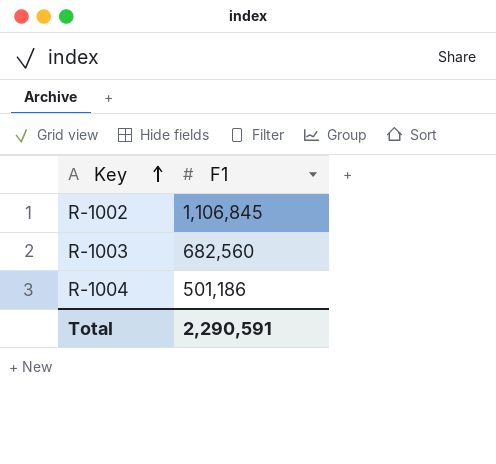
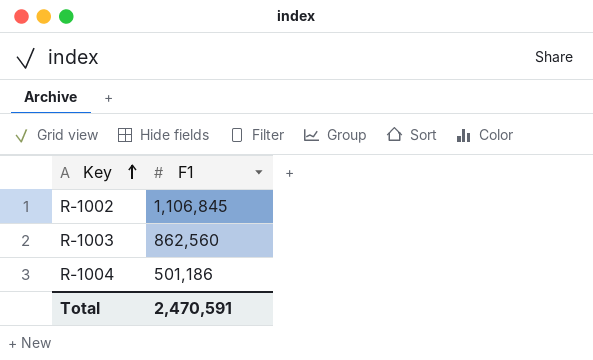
R-1003 | F1: 682,560 -> 862,560
Total | F1: 2,290,591 -> 2,470,591

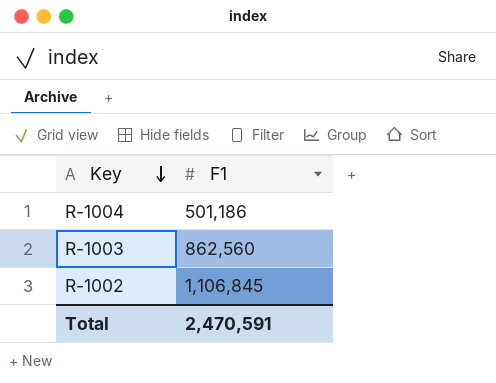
row order: Key ascending -> Key descending

